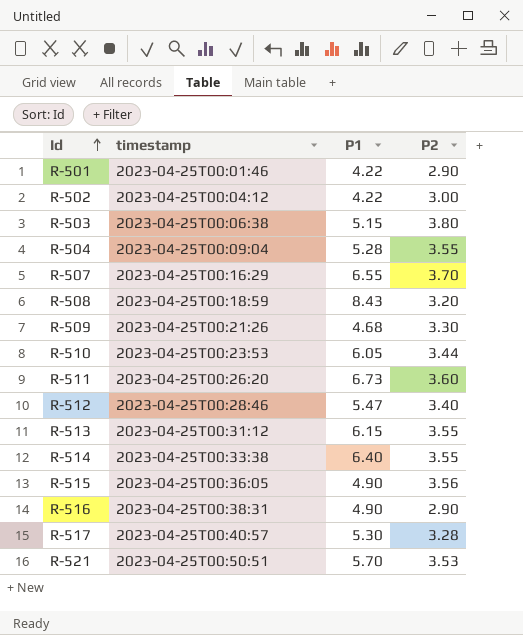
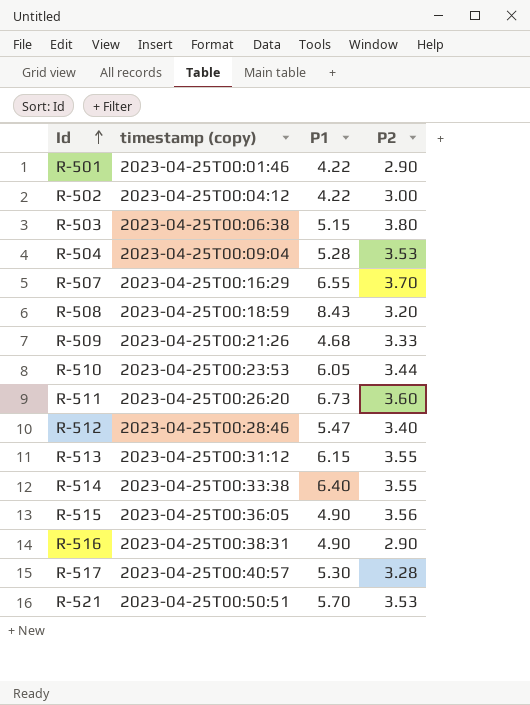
column name: timestamp -> timestamp (copy)
R-504 | P2: 3.55 -> 3.53
R-509 | P2: 3.30 -> 3.33

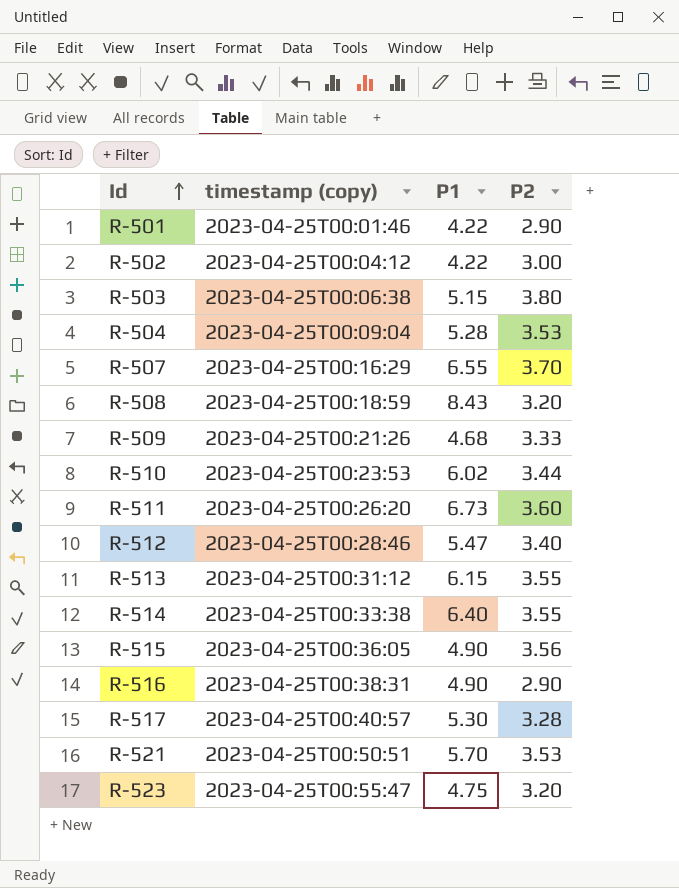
R-510 | P1: 6.05 -> 6.02
row R-523: none -> 2023-04-25T00:55:47 | 4.75 | 3.20

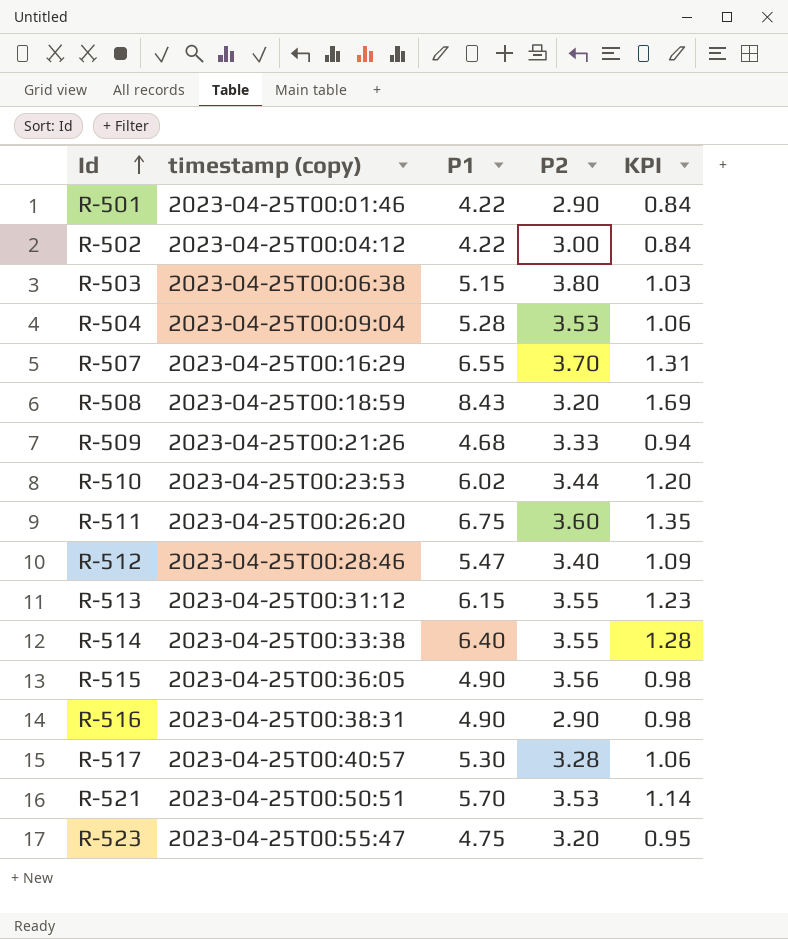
column KPI | formula: none -> [P1] * 0.2
R-511 | P1: 6.73 -> 6.75

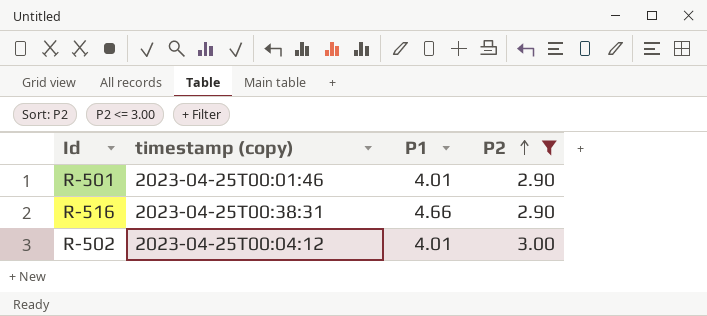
filter: none -> P2 <= 3.00
row order: Id ascending -> P2 ascending
column KPI | formula: [P1] * 0.2 -> none
R-501 | P1: 4.22 -> 4.01
R-516 | P1: 4.90 -> 4.66
R-502 | P1: 4.22 -> 4.01

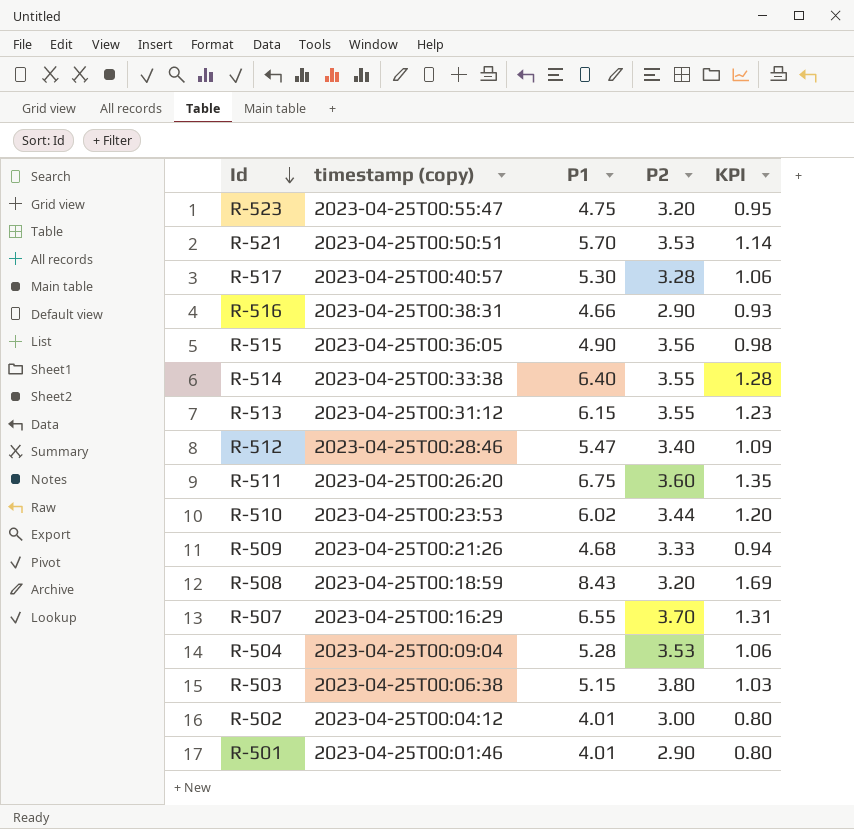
filter: P2 <= 3.00 -> none
row order: P2 ascending -> Id descending
column KPI | formula: none -> [P1] * 0.2

